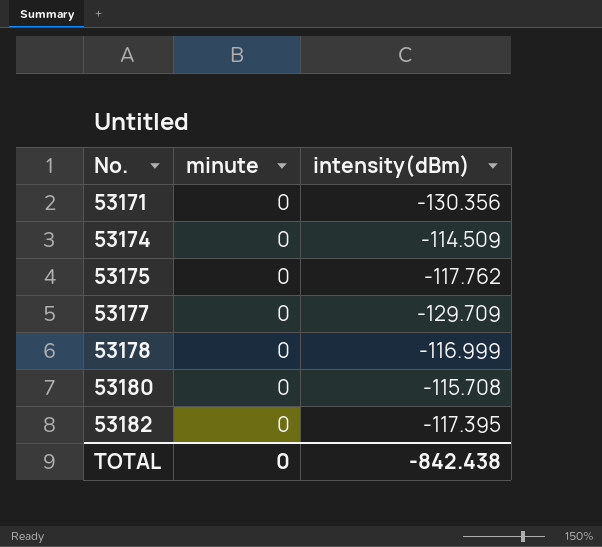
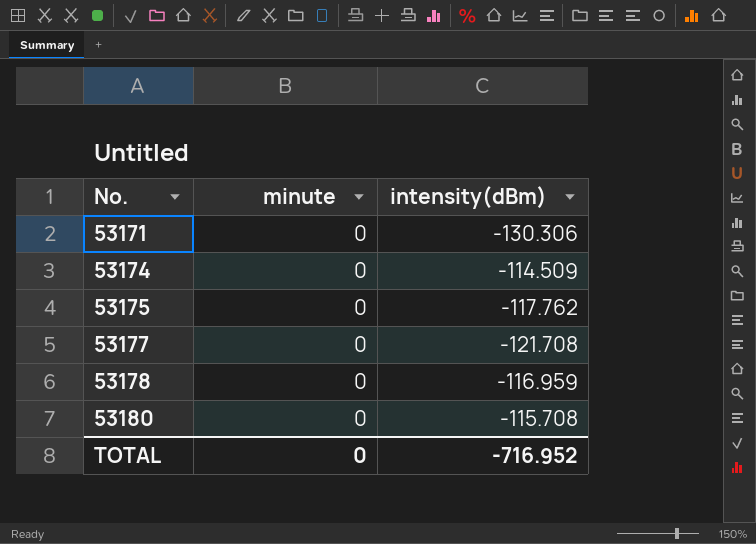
row 53182: 0 | -117.395 -> none
53171 | intensity(dBm): -130.356 -> -130.306
53177 | intensity(dBm): -129.709 -> -121.708
53178 | intensity(dBm): -116.999 -> -116.959
TOTAL | intensity(dBm): -842.438 -> -716.952

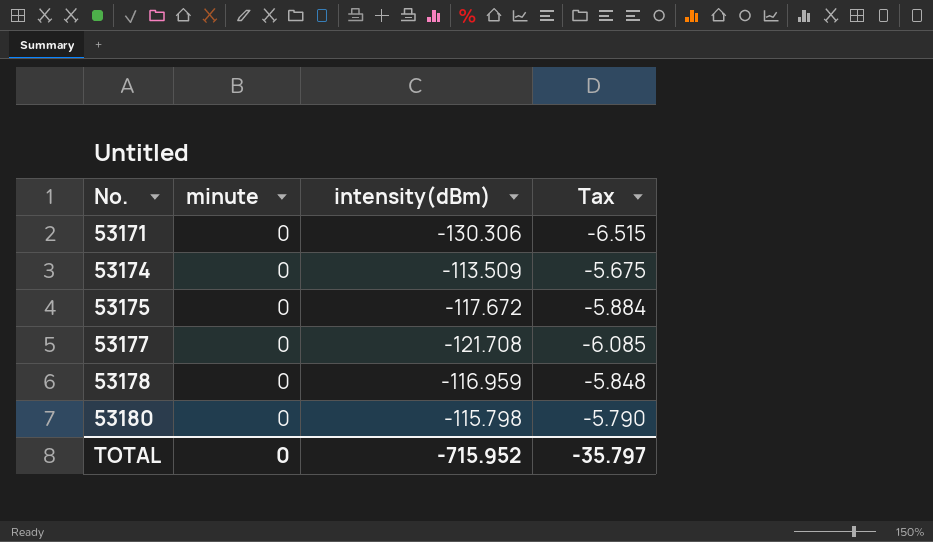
column Tax | formula: none -> [intensity(dBm)] * 0.05
53174 | intensity(dBm): -114.509 -> -113.509
53175 | intensity(dBm): -117.762 -> -117.672
53180 | intensity(dBm): -115.708 -> -115.798
TOTAL | intensity(dBm): -716.952 -> -715.952

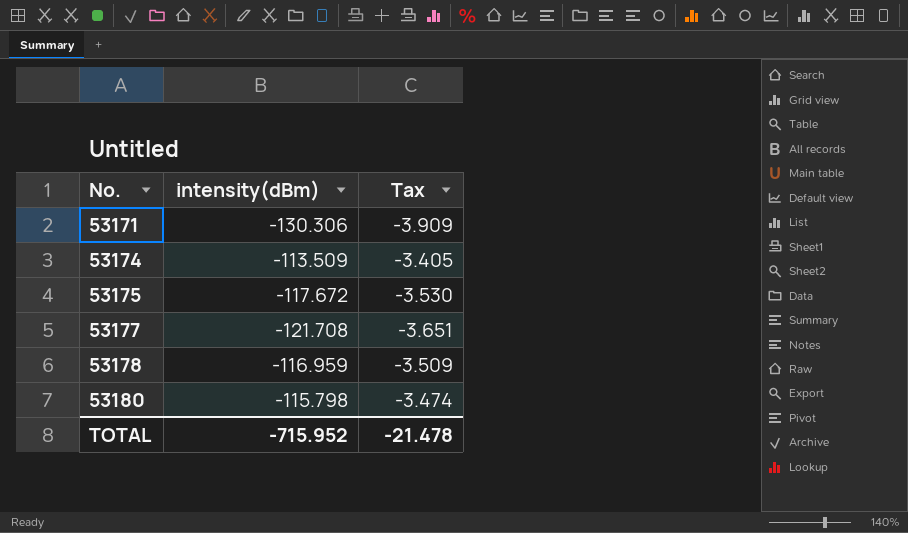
column minute | position: 2 -> none
column Tax | formula: [intensity(dBm)] * 0.05 -> [intensity(dBm)] * 0.03
TOTAL | Tax: -35.797 -> -21.478

